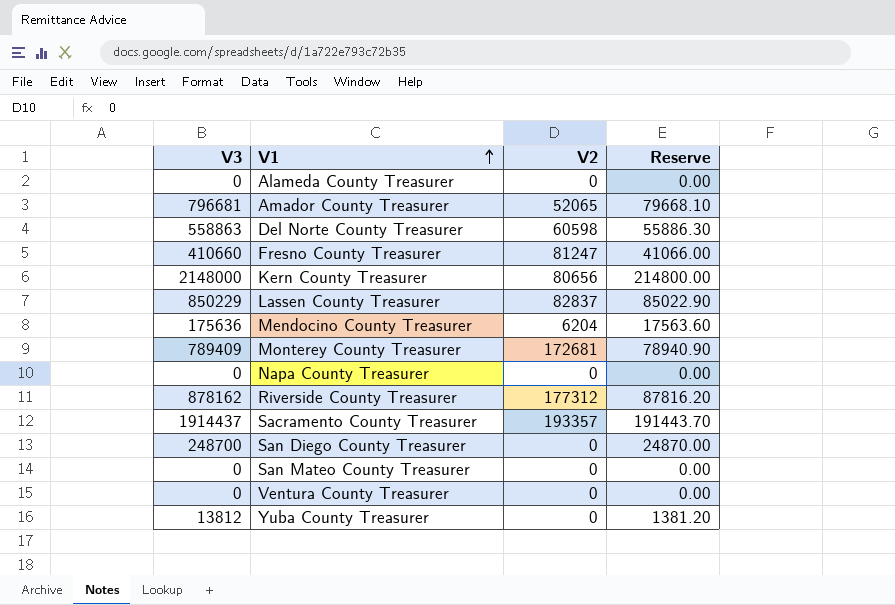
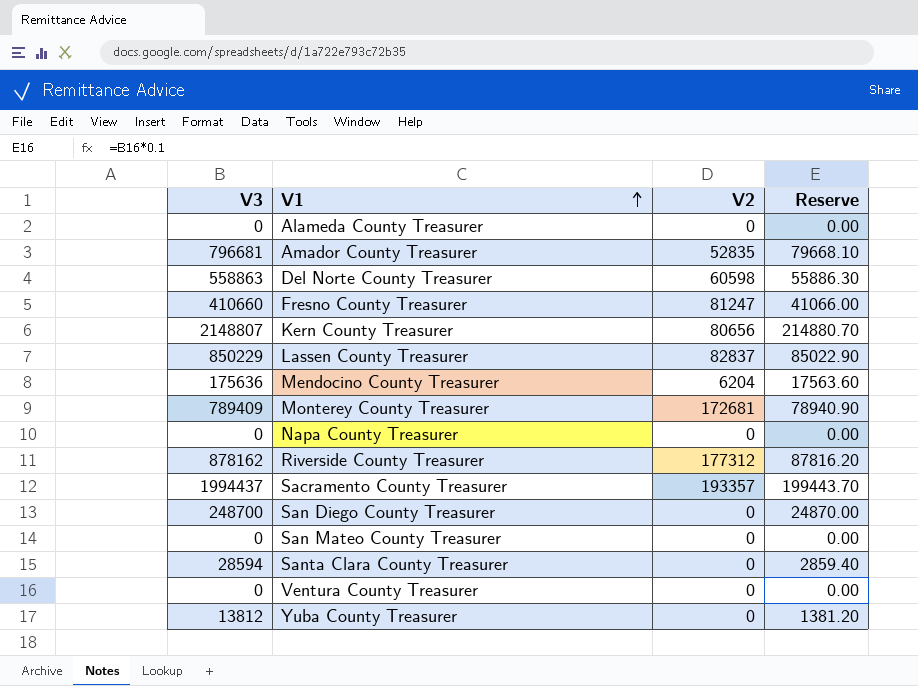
Amador County Treasurer | V2: 52065 -> 52835
Kern County Treasurer | V3: 2148000 -> 2148807
Kern County Treasurer | Reserve: 214800.00 -> 214880.70
Sacramento County Treasurer | V3: 1914437 -> 1994437
Sacramento County Treasurer | Reserve: 191443.70 -> 199443.70
row Santa Clara County Treasurer: none -> 28594 | 0 | 2859.40

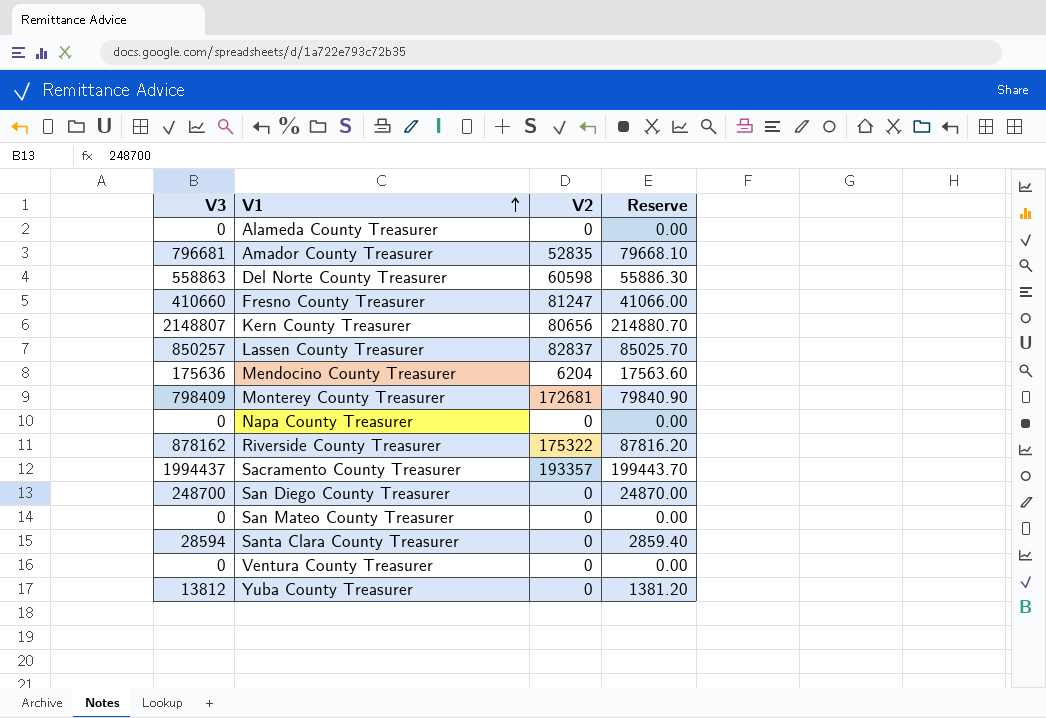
Lassen County Treasurer | V3: 850229 -> 850257
Lassen County Treasurer | Reserve: 85022.90 -> 85025.70
Monterey County Treasurer | V3: 789409 -> 798409
Monterey County Treasurer | Reserve: 78940.90 -> 79840.90
Riverside County Treasurer | V2: 177312 -> 175322

